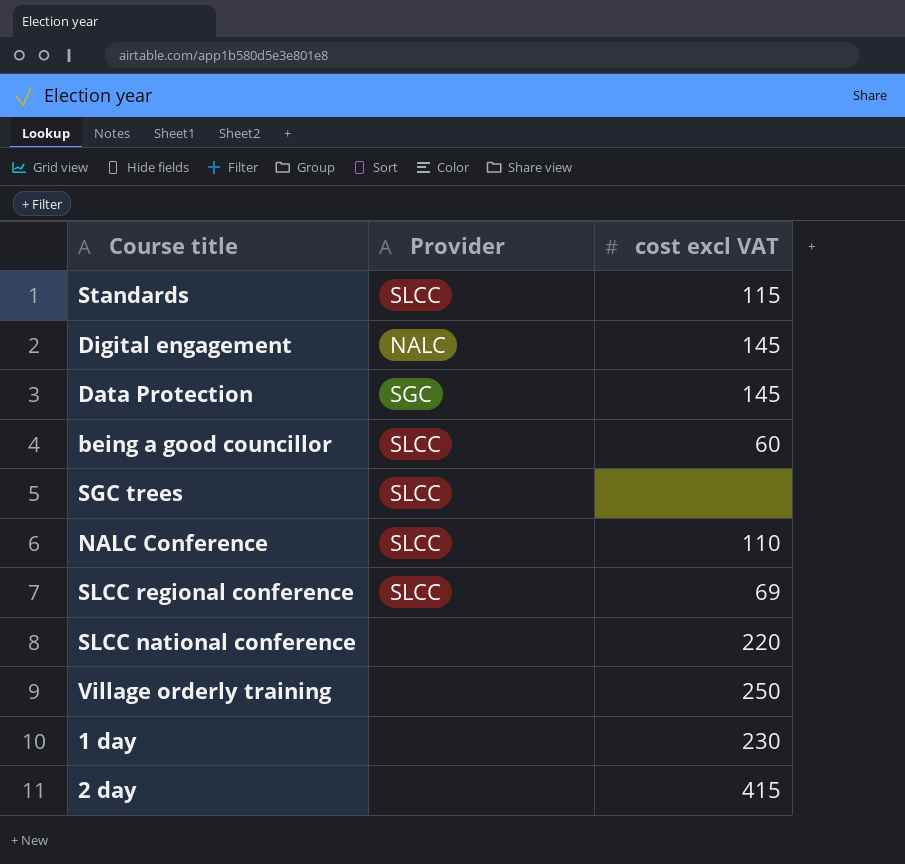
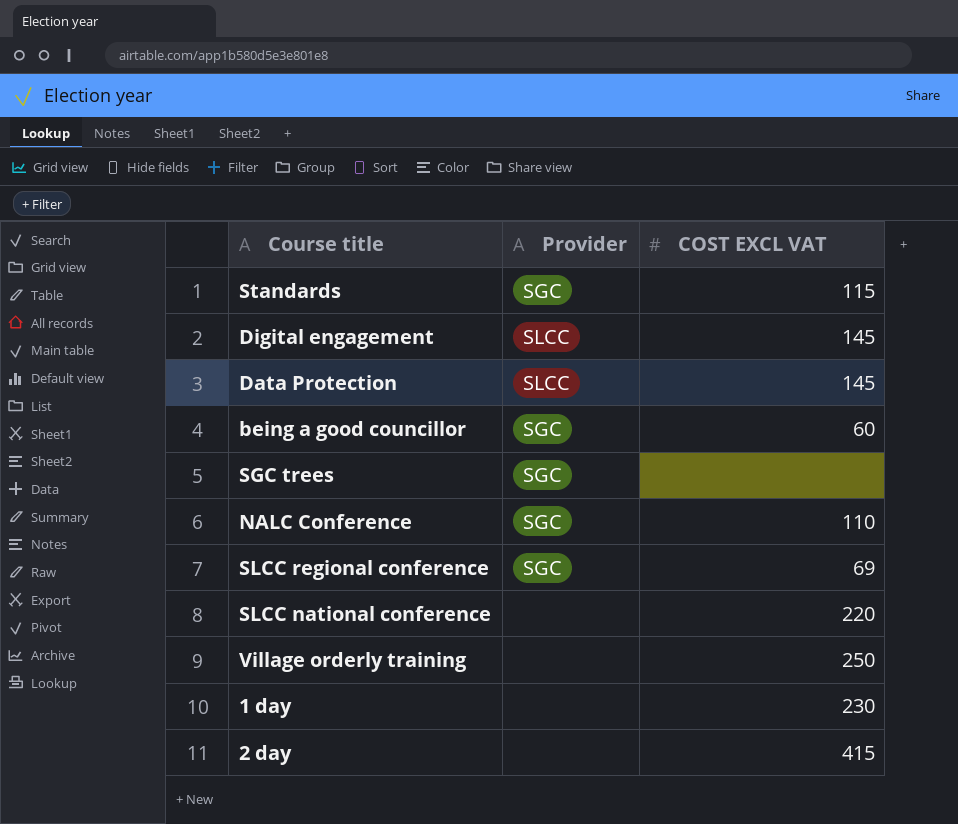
column name: cost excl VAT -> COST EXCL VAT
Standards | Provider: SLCC -> SGC
Digital engagement | Provider: NALC -> SLCC
Data Protection | Provider: SGC -> SLCC
being a good councillor | Provider: SLCC -> SGC
SGC trees | Provider: SLCC -> SGC
NALC Conference | Provider: SLCC -> SGC
SLCC regional conference | Provider: SLCC -> SGC

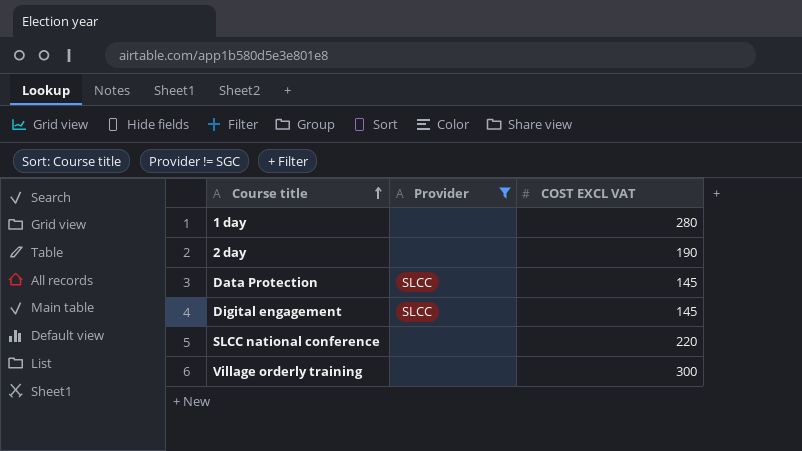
filter: none -> Provider != SGC
row order: none -> Course title ascending
1 day | COST EXCL VAT: 230 -> 280
2 day | COST EXCL VAT: 415 -> 190
Village orderly training | COST EXCL VAT: 250 -> 300

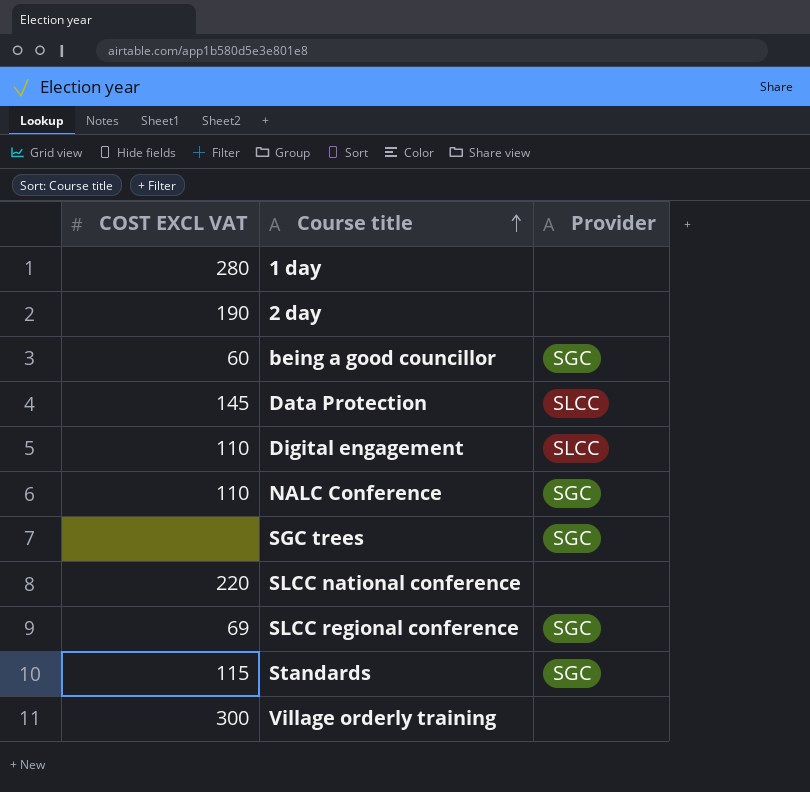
filter: Provider != SGC -> none
column COST EXCL VAT | position: 3 -> 1
Digital engagement | COST EXCL VAT: 145 -> 110

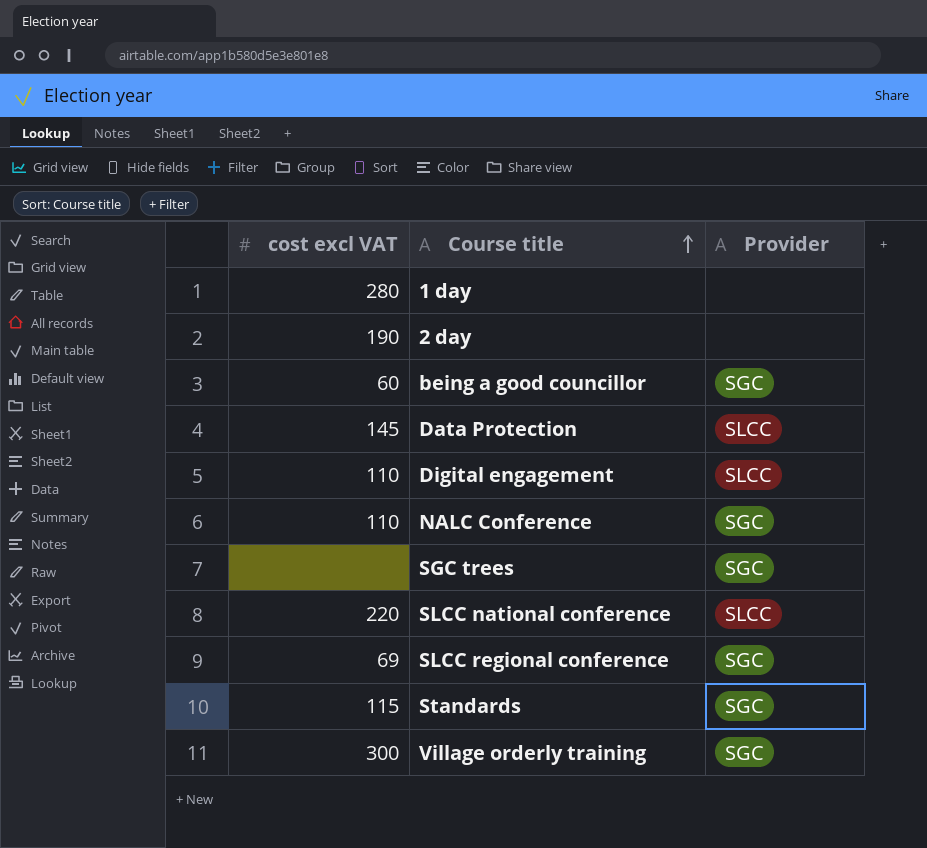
column name: COST EXCL VAT -> cost excl VAT
SLCC national conference | Provider: none -> SLCC
Village orderly training | Provider: none -> SGC

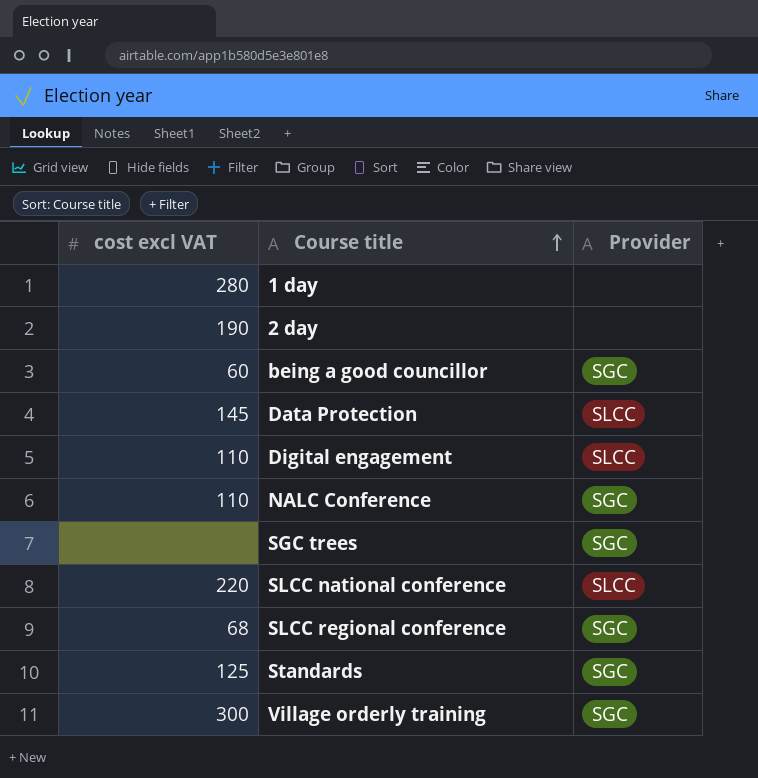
SLCC regional conference | cost excl VAT: 69 -> 68
Standards | cost excl VAT: 115 -> 125

